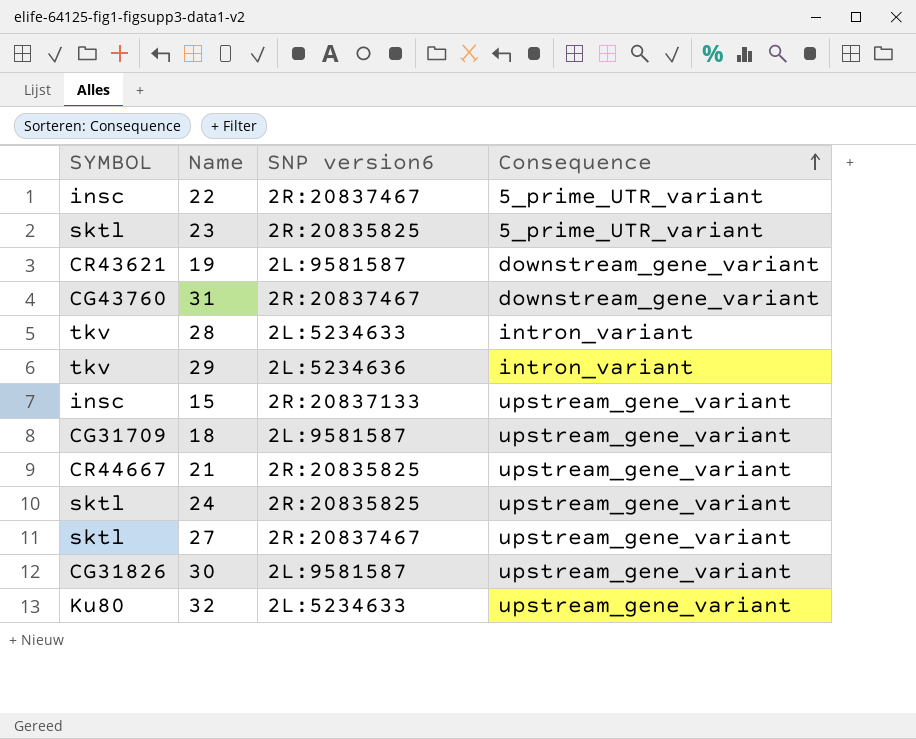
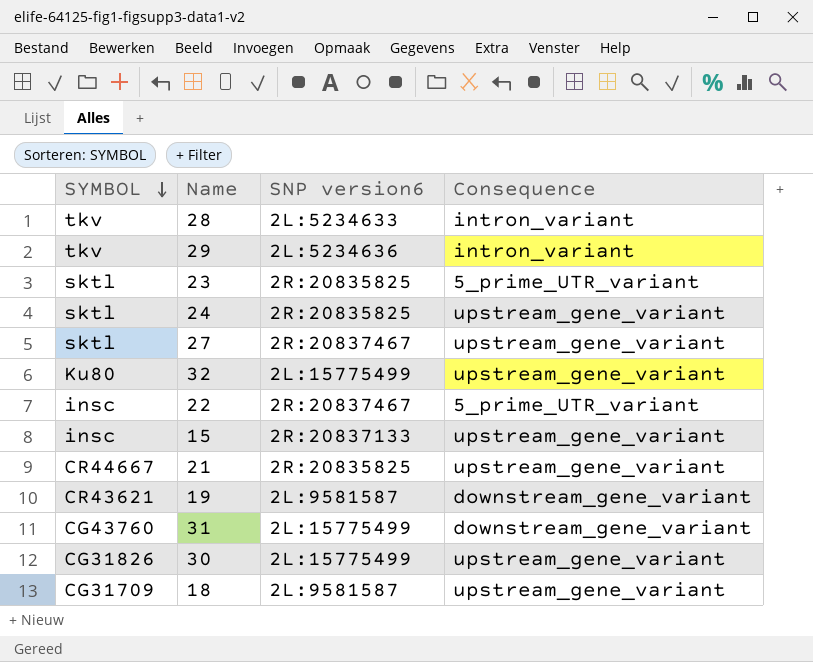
row order: Consequence ascending -> SYMBOL descending
32 | SNP version6: 2L:5234633 -> 2L:15775499
31 | SNP version6: 2R:20837467 -> 2L:15775499
30 | SNP version6: 2L:9581587 -> 2L:15775499

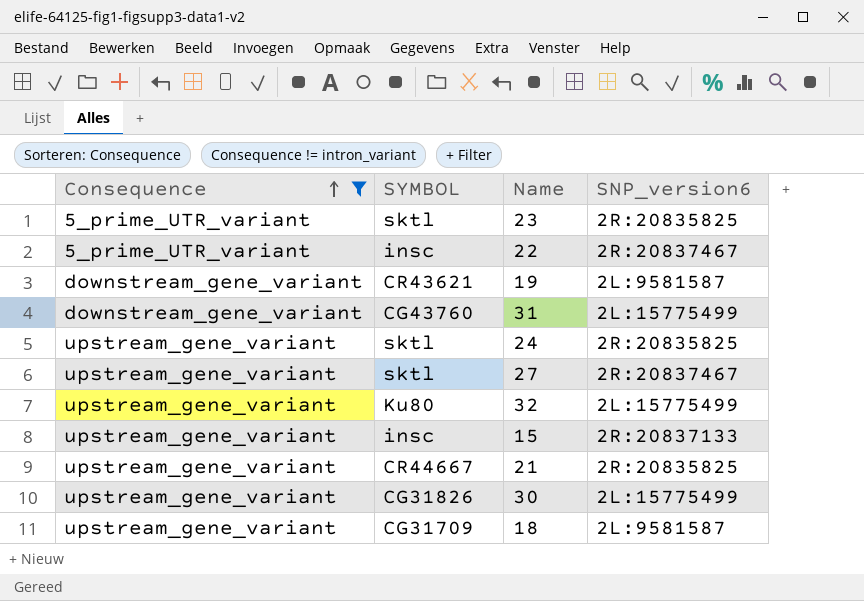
filter: none -> Consequence != intron_variant
row order: SYMBOL descending -> Consequence ascending
column Consequence | position: 4 -> 1
column name: SNP version6 -> SNP_version6

